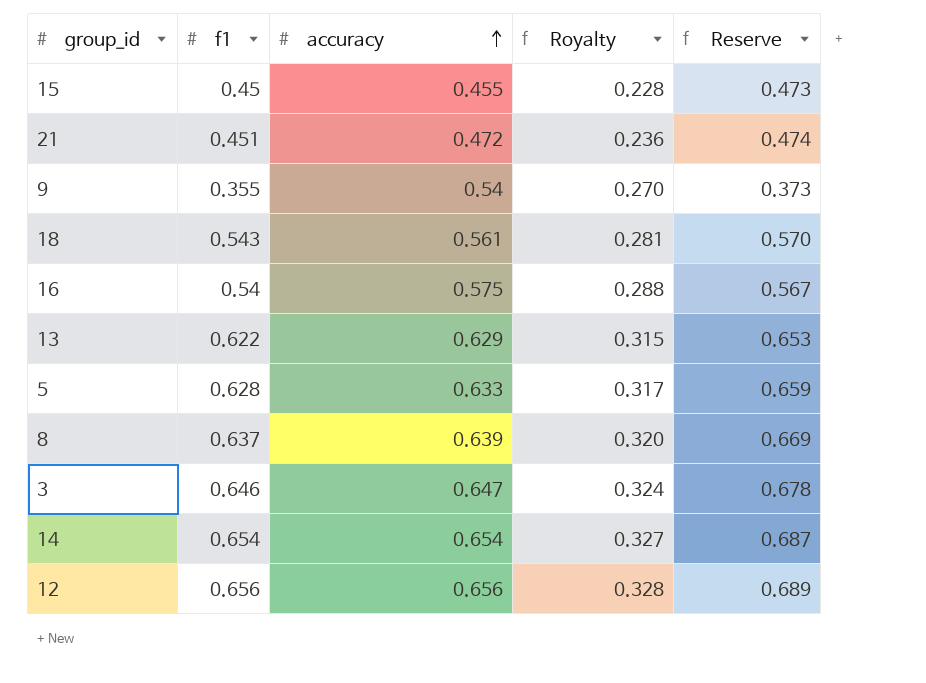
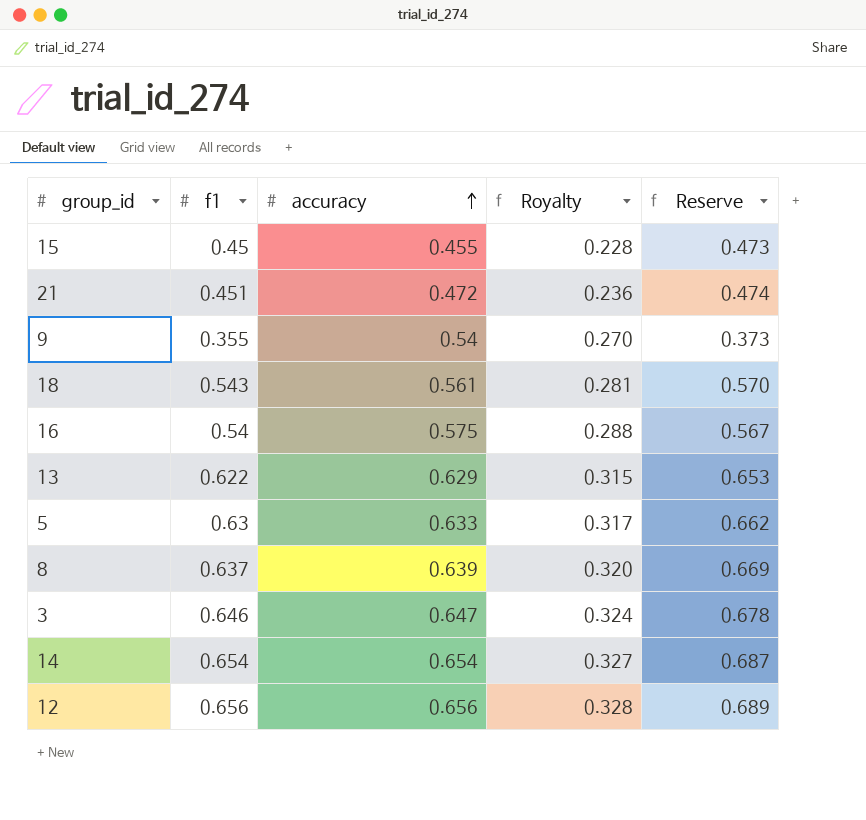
5 | f1: 0.628 -> 0.63
5 | Reserve: 0.659 -> 0.662

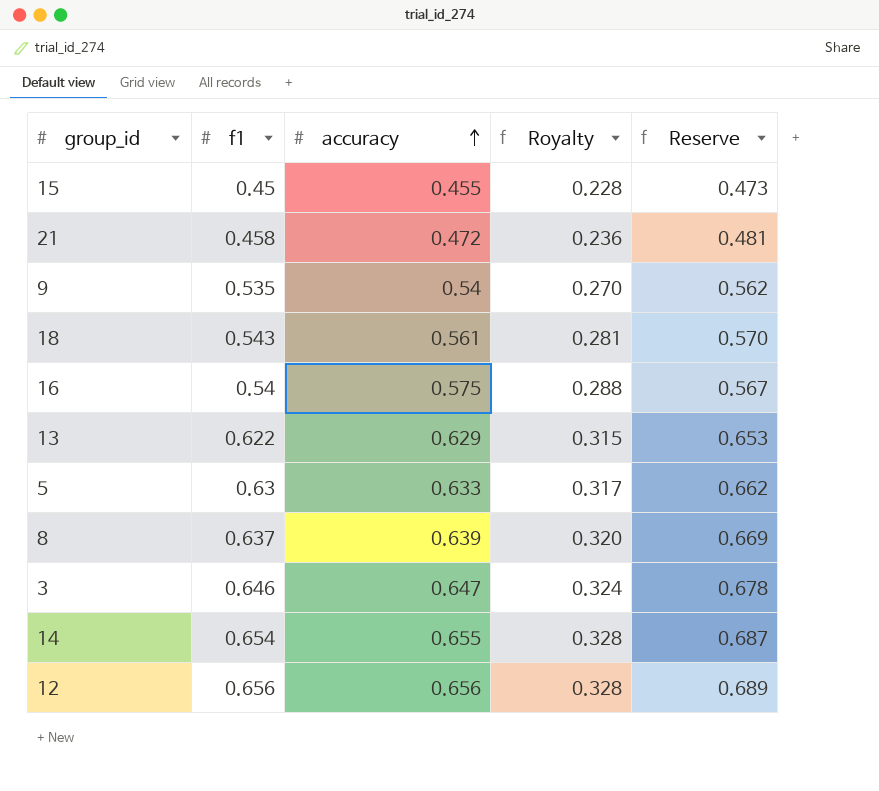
21 | f1: 0.451 -> 0.458
21 | Reserve: 0.474 -> 0.481
9 | f1: 0.355 -> 0.535
9 | Reserve: 0.373 -> 0.562
14 | accuracy: 0.654 -> 0.655
14 | Royalty: 0.327 -> 0.328

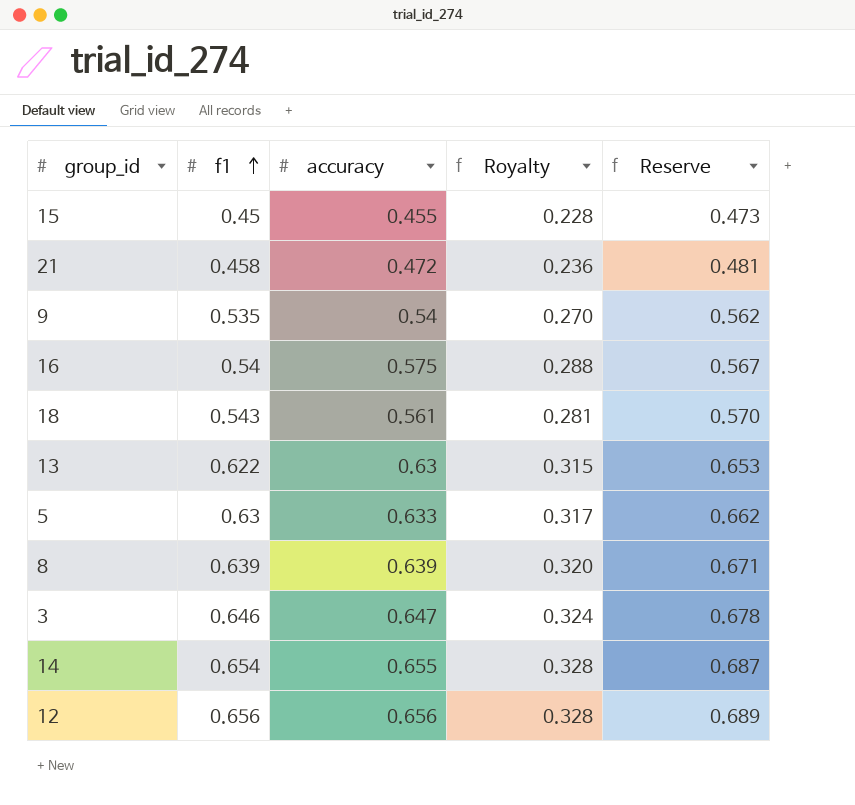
row order: accuracy ascending -> f1 ascending
13 | accuracy: 0.629 -> 0.63
8 | f1: 0.637 -> 0.639
8 | Reserve: 0.669 -> 0.671

